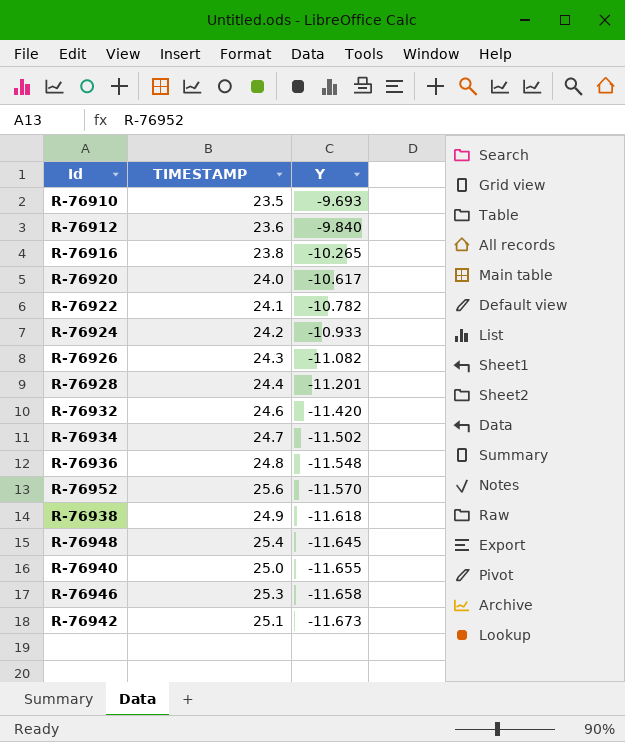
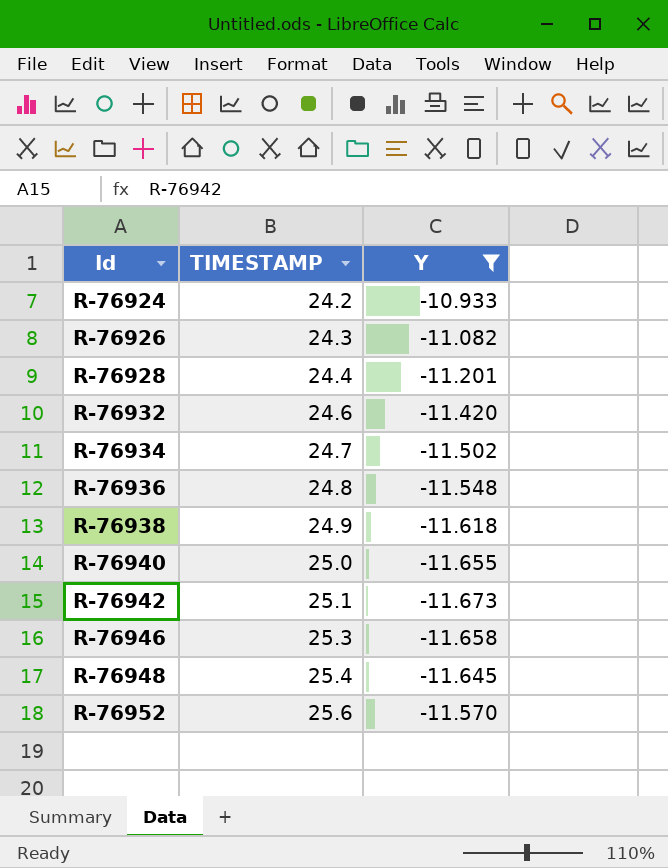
filter: none -> Y <= -10.933
row order: Y descending -> Id ascending

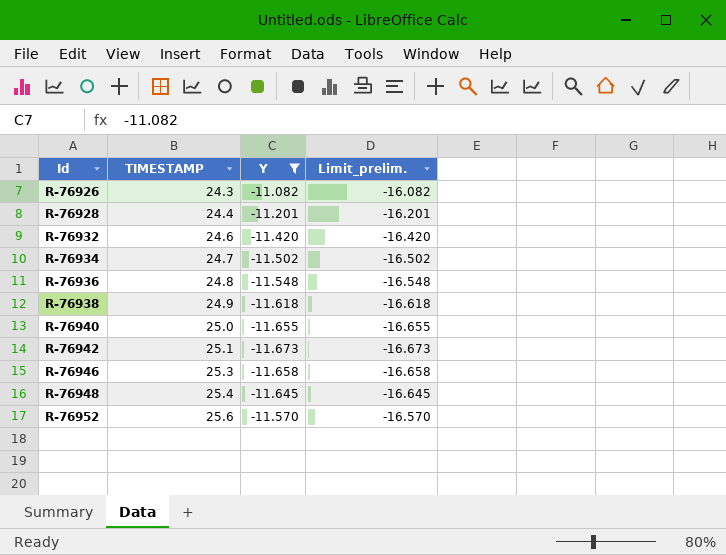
column Limit_prelim. | formula: none -> [Y] - 5
row R-76924: 24.2 | -10.933 -> none

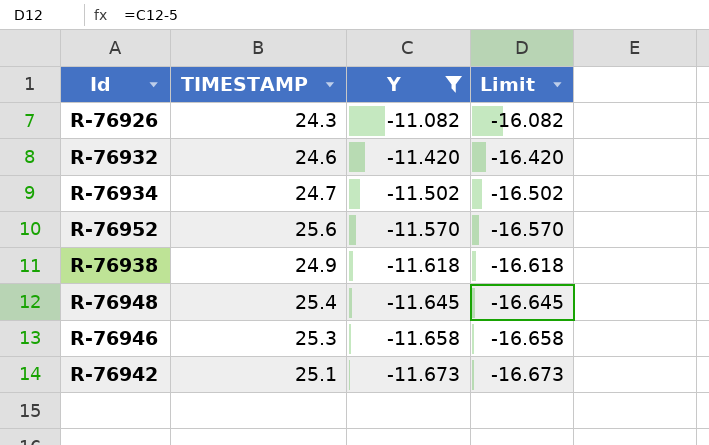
row order: Id ascending -> Y descending
column name: Limit_prelim. -> Limit
row R-76928: 24.4 | -11.201 | -16.201 -> none
row R-76936: 24.8 | -11.548 | -16.548 -> none
row R-76940: 25.0 | -11.655 | -16.655 -> none

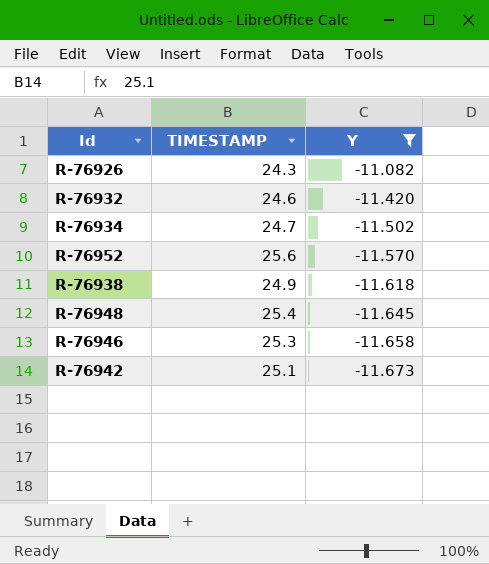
column Limit | formula: [Y] - 5 -> none

